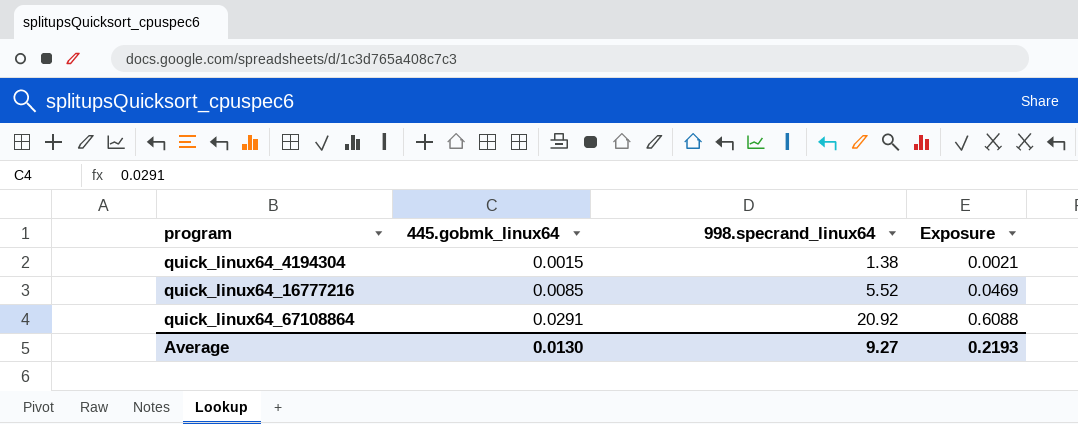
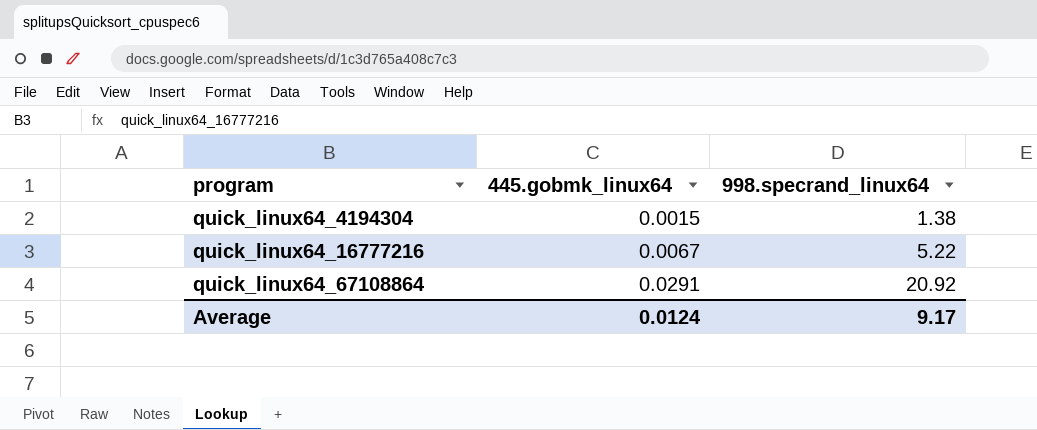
column Exposure | formula: [445.gobmk_linux64] * [998.specrand_linux64] -> none
quick_linux64_16777216 | 445.gobmk_linux64: 0.0085 -> 0.0067
quick_linux64_16777216 | 998.specrand_linux64: 5.52 -> 5.22
Average | 445.gobmk_linux64: 0.0130 -> 0.0124
Average | 998.specrand_linux64: 9.27 -> 9.17

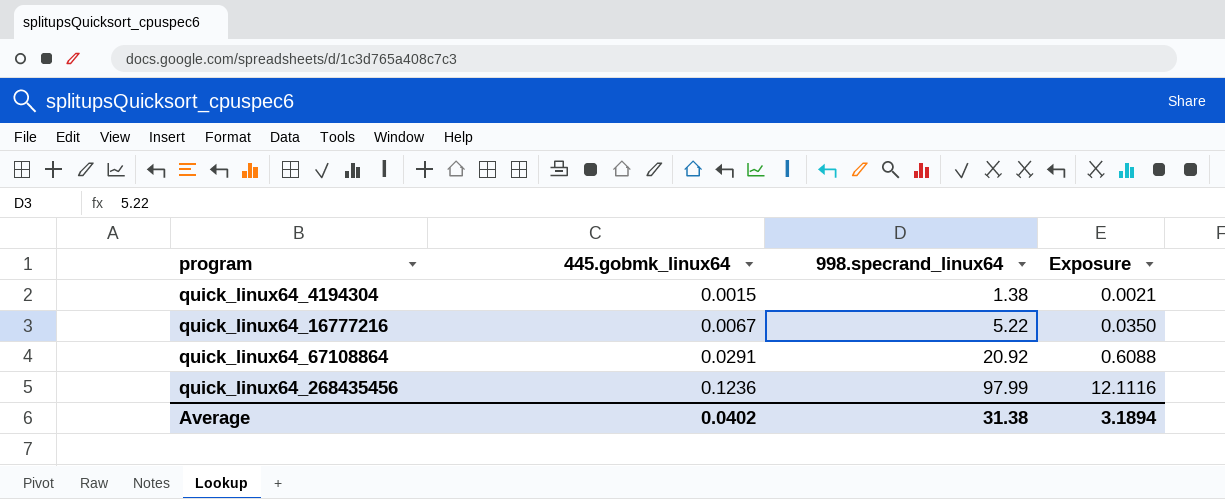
column Exposure | formula: none -> [445.gobmk_linux64] * [998.specrand_linux64]
row quick_linux64_268435456: none -> 0.1236 | 97.99 | 12.1116
Average | 445.gobmk_linux64: 0.0124 -> 0.0402
Average | 998.specrand_linux64: 9.17 -> 31.38

